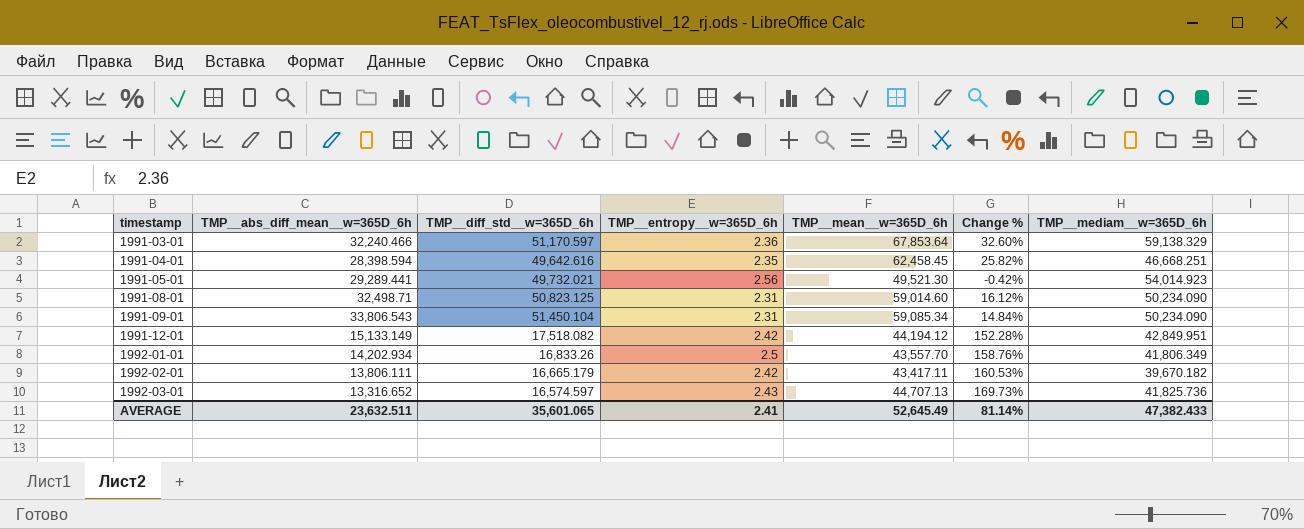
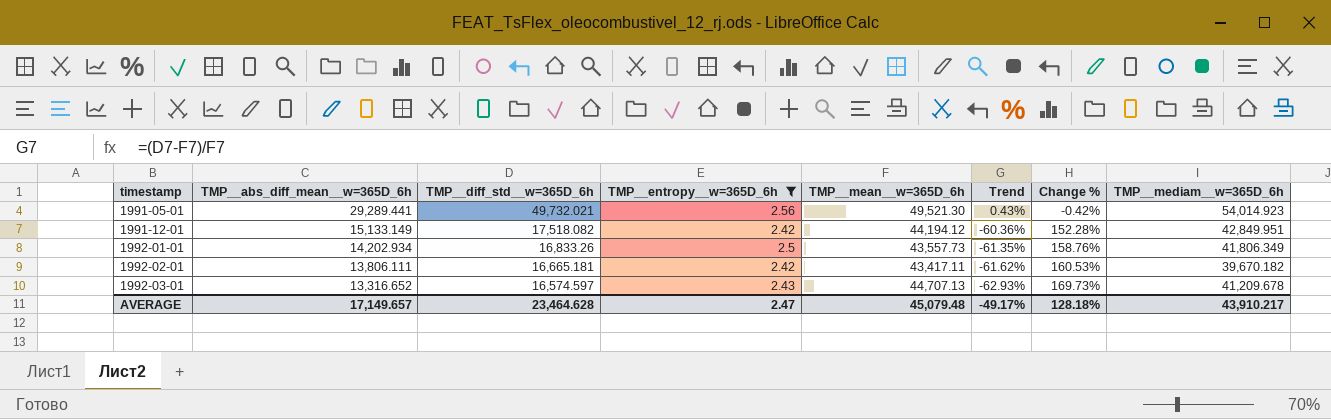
filter: none -> TMP__entropy__w=365D_6h >= 2.42
column Trend | formula: none -> ([TMP__diff_std__w=365D_6h] - [TMP__mean__w=365D_6h]) / [TMP__mean__w=365D_6h]
1992-01-01 | TMP__mean__w=365D_6h: 43,557.70 -> 43,557.73
1992-02-01 | TMP__diff_std__w=365D_6h: 16,665.179 -> 16,665.181
1992-03-01 | TMP__mediam__w=365D_6h: 41,825.736 -> 41,209.678
AVERAGE | TMP__abs_diff_mean__w=365D_6h: 23,632.511 -> 17,149.657
AVERAGE | TMP__diff_std__w=365D_6h: 35,601.065 -> 23,464.628
AVERAGE | TMP__entropy__w=365D_6h: 2.41 -> 2.47
AVERAGE | TMP__mean__w=365D_6h: 52,645.49 -> 45,079.48
AVERAGE | Change %: 81.14% -> 128.18%
AVERAGE | TMP__mediam__w=365D_6h: 47,382.433 -> 43,910.217

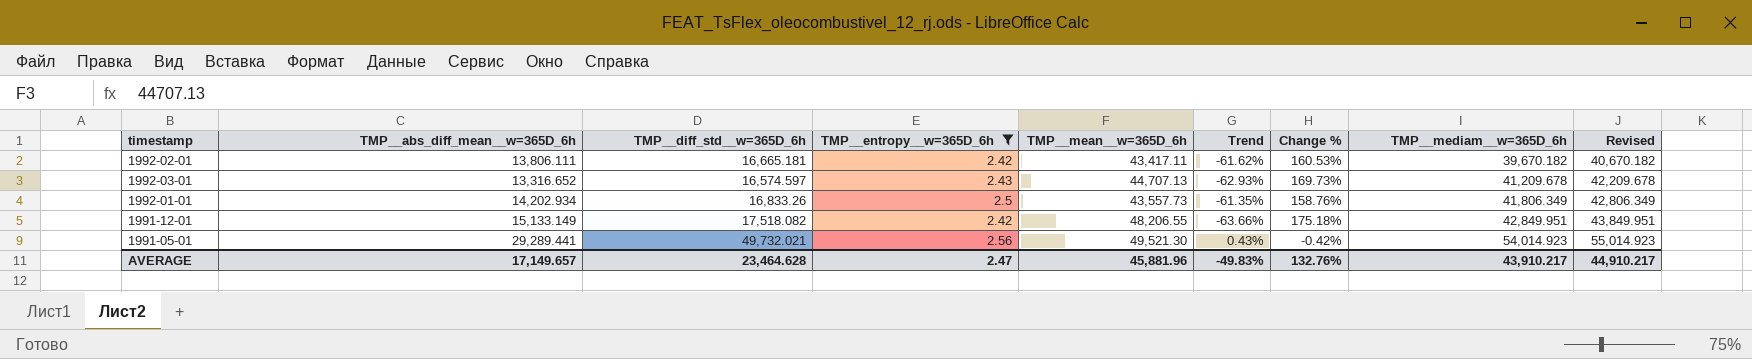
row order: timestamp ascending -> TMP__mediam__w=365D_6h ascending
column Revised | formula: none -> [TMP__mediam__w=365D_6h] + 1000
1991-12-01 | TMP__mean__w=365D_6h: 44,194.12 -> 48,206.55
1991-12-01 | Trend: -60.36% -> -63.66%
1991-12-01 | Change %: 152.28% -> 175.18%
AVERAGE | TMP__mean__w=365D_6h: 45,079.48 -> 45,881.96
AVERAGE | Trend: -49.17% -> -49.83%
AVERAGE | Change %: 128.18% -> 132.76%

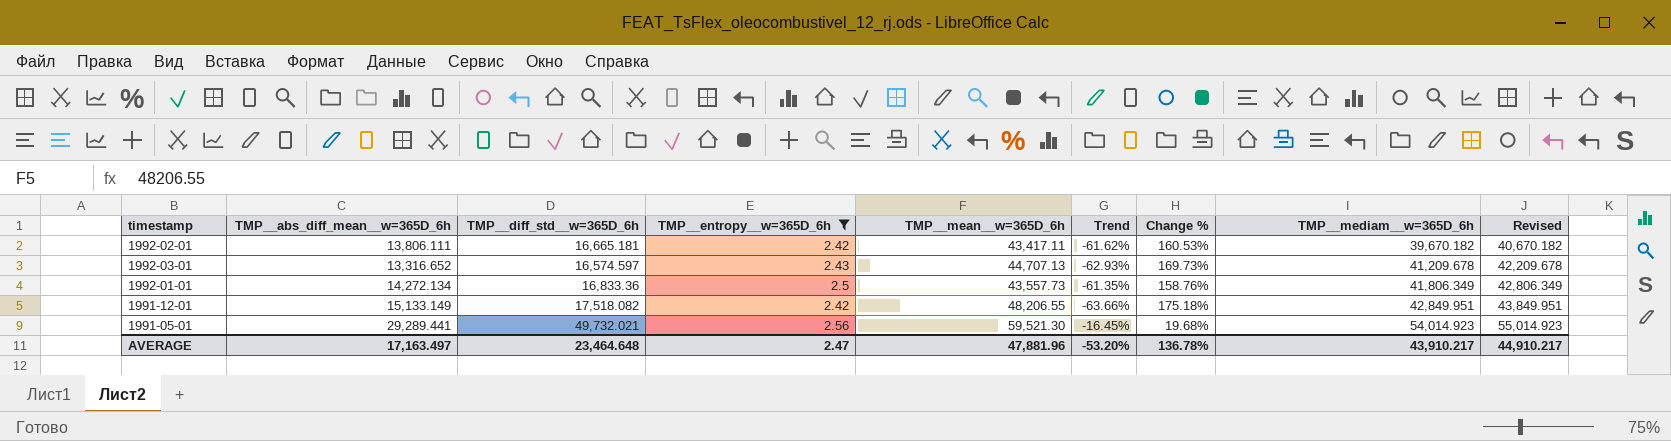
1992-01-01 | TMP__abs_diff_mean__w=365D_6h: 14,202.934 -> 14,272.134
1992-01-01 | TMP__diff_std__w=365D_6h: 16,833.26 -> 16,833.36
1991-05-01 | TMP__mean__w=365D_6h: 49,521.30 -> 59,521.30
1991-05-01 | Trend: 0.43% -> -16.45%
1991-05-01 | Change %: -0.42% -> 19.68%
AVERAGE | TMP__abs_diff_mean__w=365D_6h: 17,149.657 -> 17,163.497
AVERAGE | TMP__diff_std__w=365D_6h: 23,464.628 -> 23,464.648
AVERAGE | TMP__mean__w=365D_6h: 45,881.96 -> 47,881.96
AVERAGE | Trend: -49.83% -> -53.20%
AVERAGE | Change %: 132.76% -> 136.78%

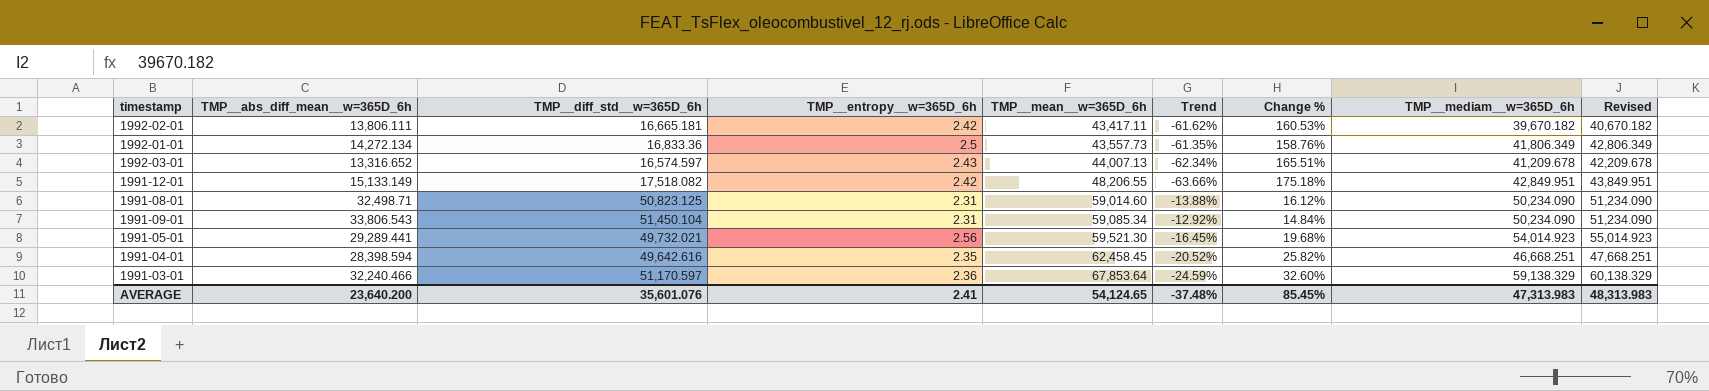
filter: TMP__entropy__w=365D_6h >= 2.42 -> none
row order: TMP__mediam__w=365D_6h ascending -> TMP__mean__w=365D_6h ascending
1992-03-01 | TMP__mean__w=365D_6h: 44,707.13 -> 44,007.13
1992-03-01 | Trend: -62.93% -> -62.34%
1992-03-01 | Change %: 169.73% -> 165.51%
AVERAGE | TMP__abs_diff_mean__w=365D_6h: 17,163.497 -> 23,640.200
AVERAGE | TMP__diff_std__w=365D_6h: 23,464.648 -> 35,601.076
AVERAGE | TMP__entropy__w=365D_6h: 2.47 -> 2.41
AVERAGE | TMP__mean__w=365D_6h: 47,881.96 -> 54,124.65
AVERAGE | Trend: -53.20% -> -37.48%
AVERAGE | Change %: 136.78% -> 85.45%
AVERAGE | TMP__mediam__w=365D_6h: 43,910.217 -> 47,313.983
AVERAGE | Revised: 44,910.217 -> 48,313.983

